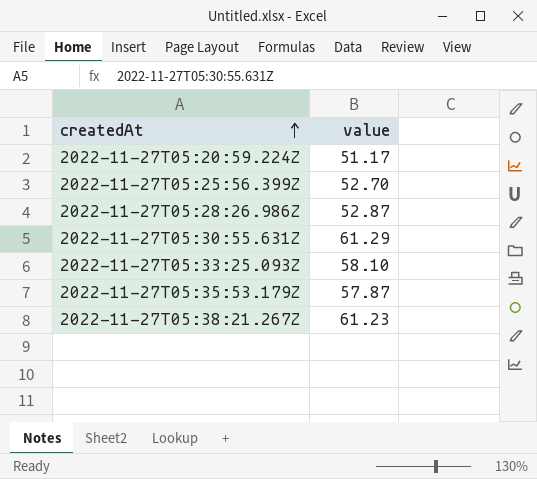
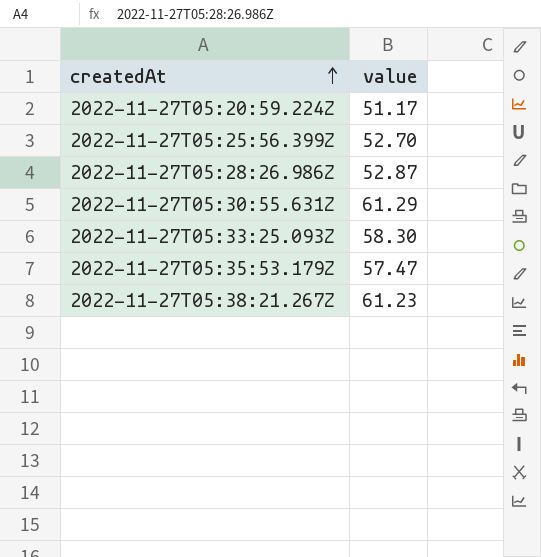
2022-11-27T05:33:25.093Z | value: 58.10 -> 58.30
2022-11-27T05:35:53.179Z | value: 57.87 -> 57.47

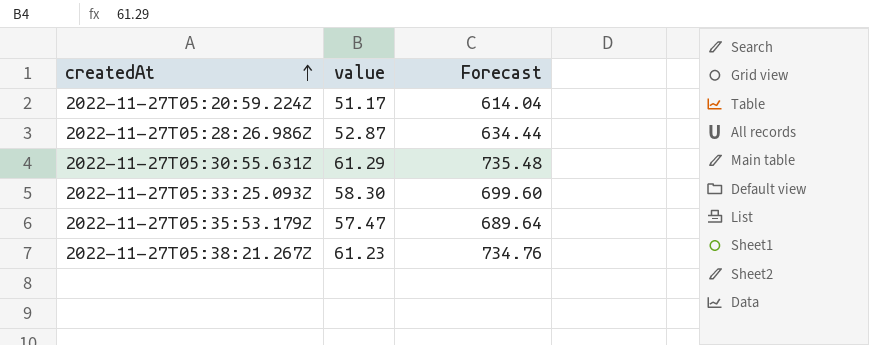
column Forecast | formula: none -> [value] * 12
row 2022-11-27T05:25:56.399Z: 52.70 -> none

